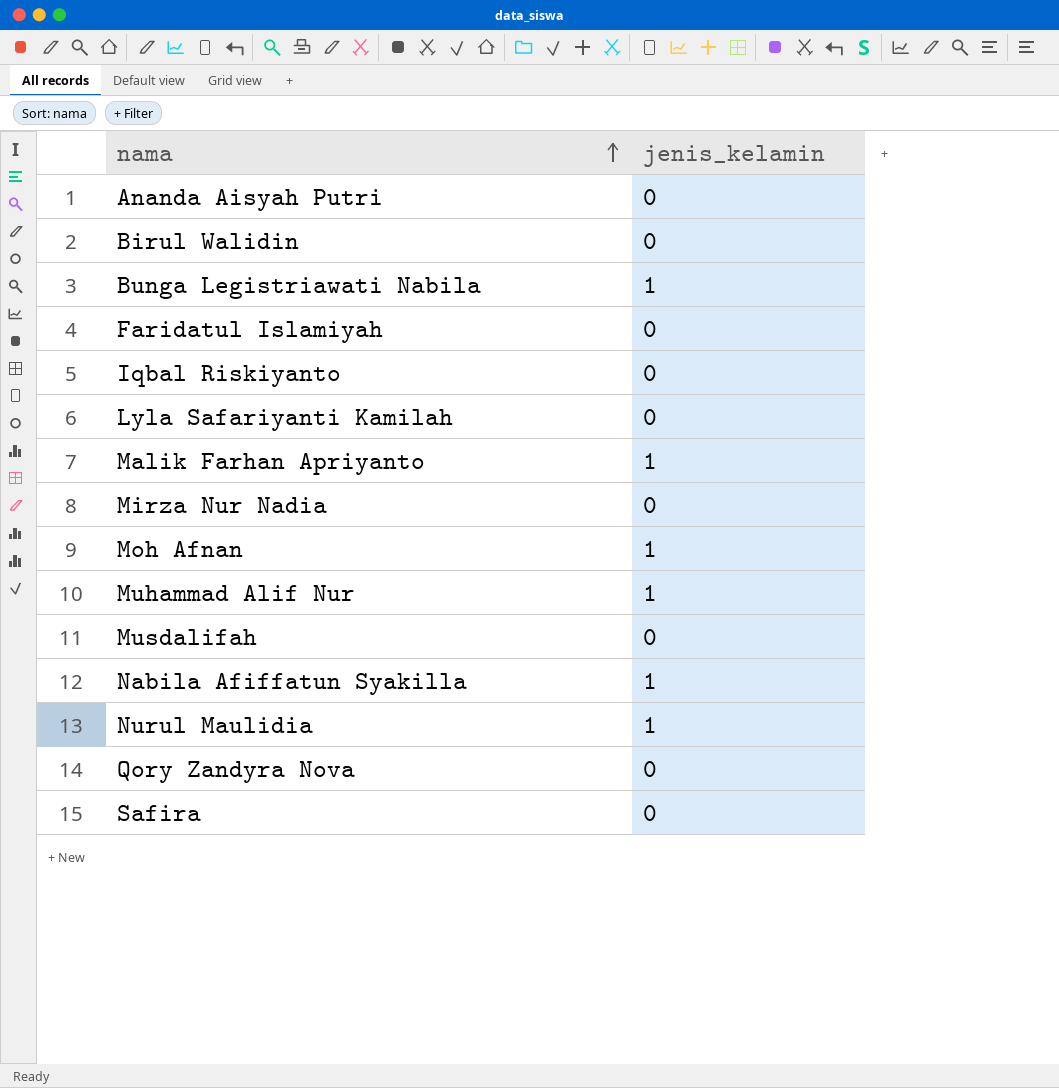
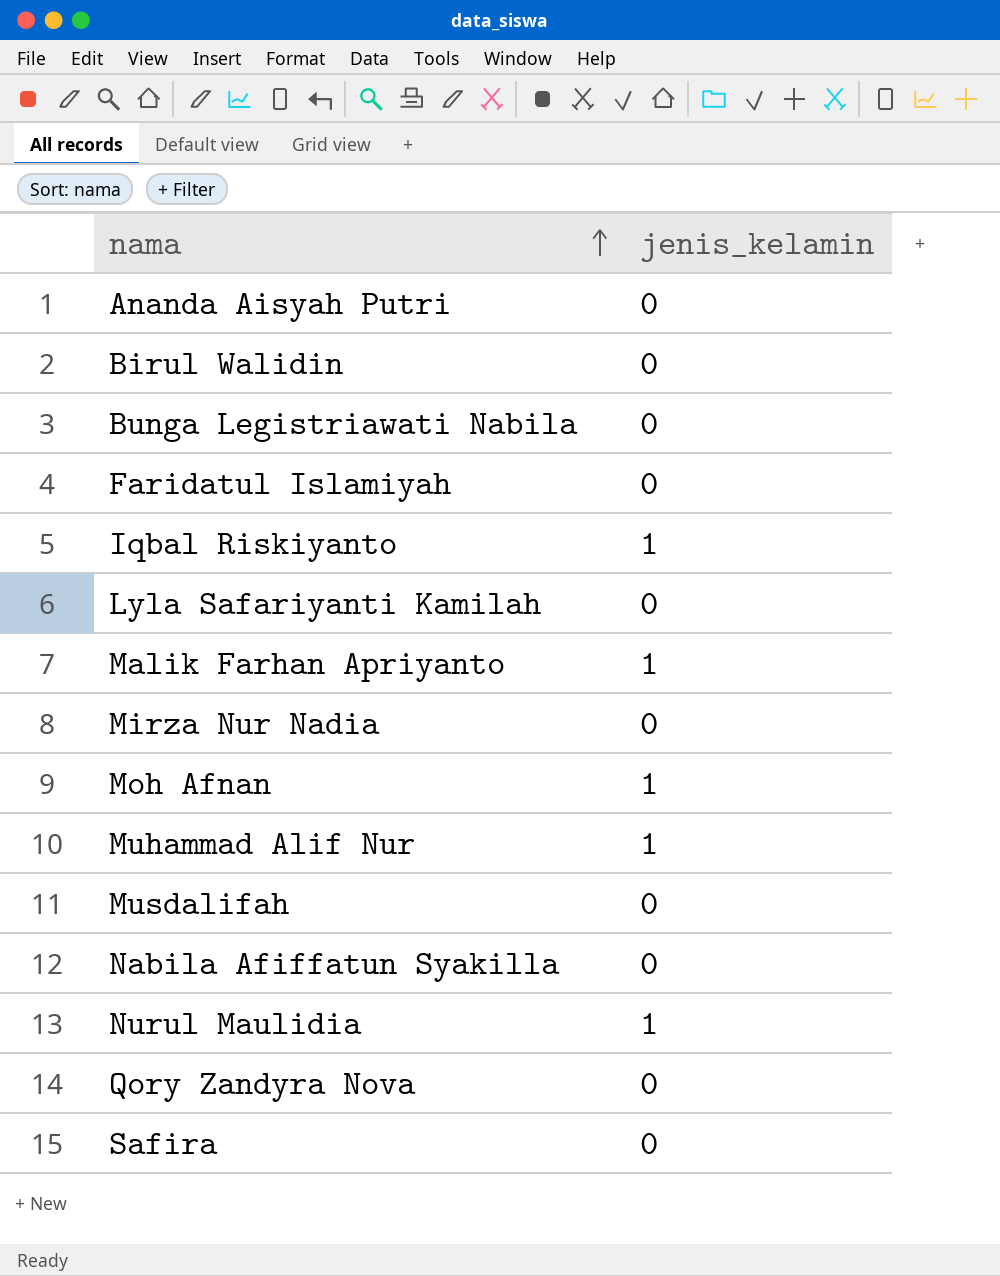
Bunga Legistriawati Nabila | jenis_kelamin: 1 -> 0
Iqbal Riskiyanto | jenis_kelamin: 0 -> 1
Nabila Afiffatun Syakilla | jenis_kelamin: 1 -> 0

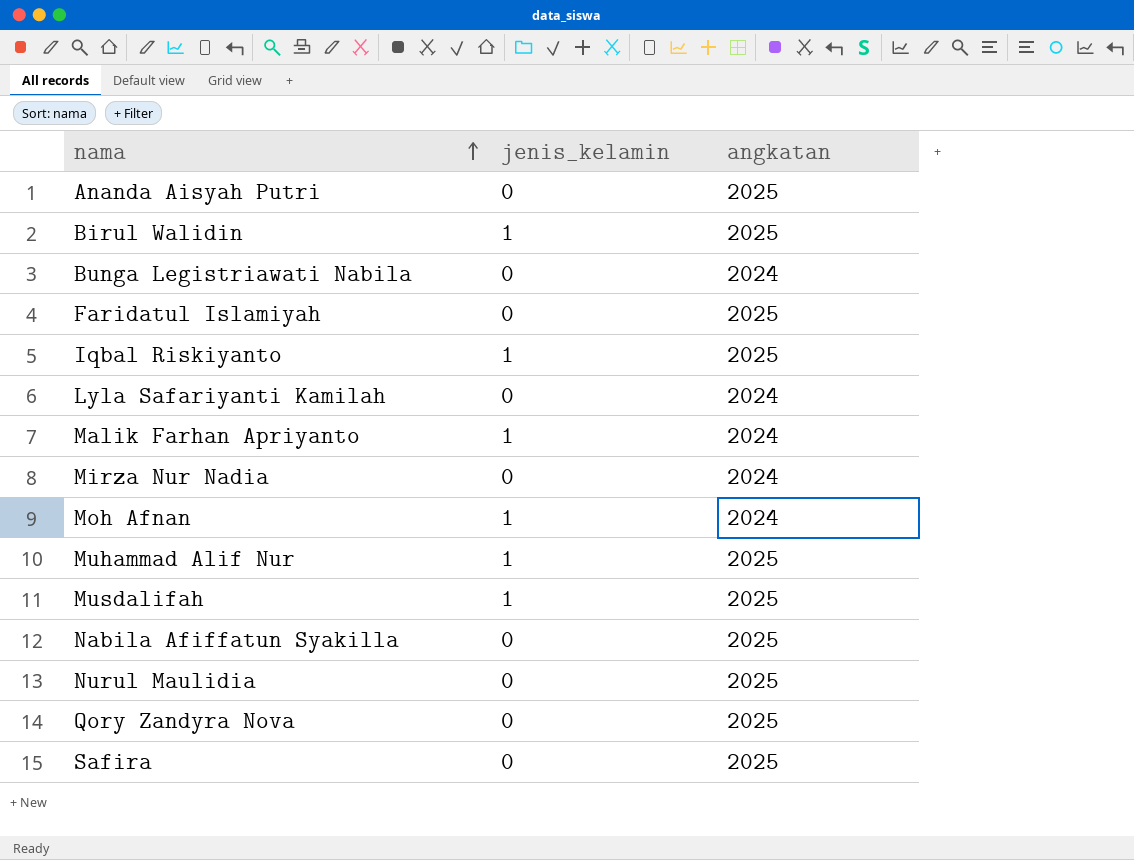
column angkatan | position: none -> 3
Birul Walidin | jenis_kelamin: 0 -> 1
Musdalifah | jenis_kelamin: 0 -> 1
Nurul Maulidia | jenis_kelamin: 1 -> 0

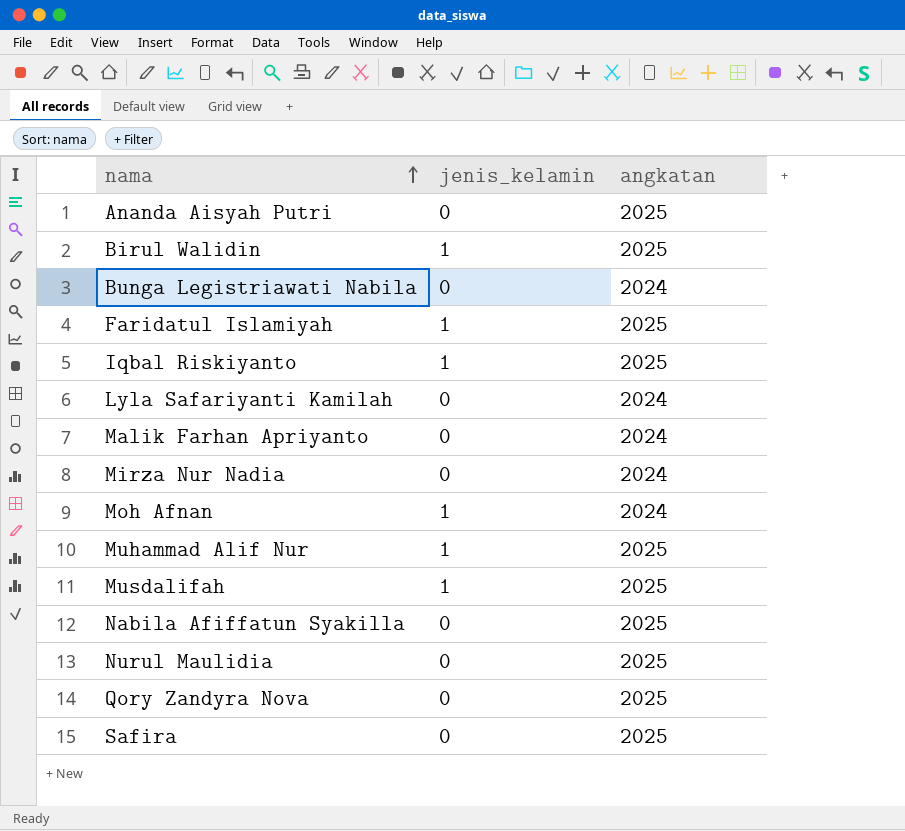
Faridatul Islamiyah | jenis_kelamin: 0 -> 1
Malik Farhan Apriyanto | jenis_kelamin: 1 -> 0

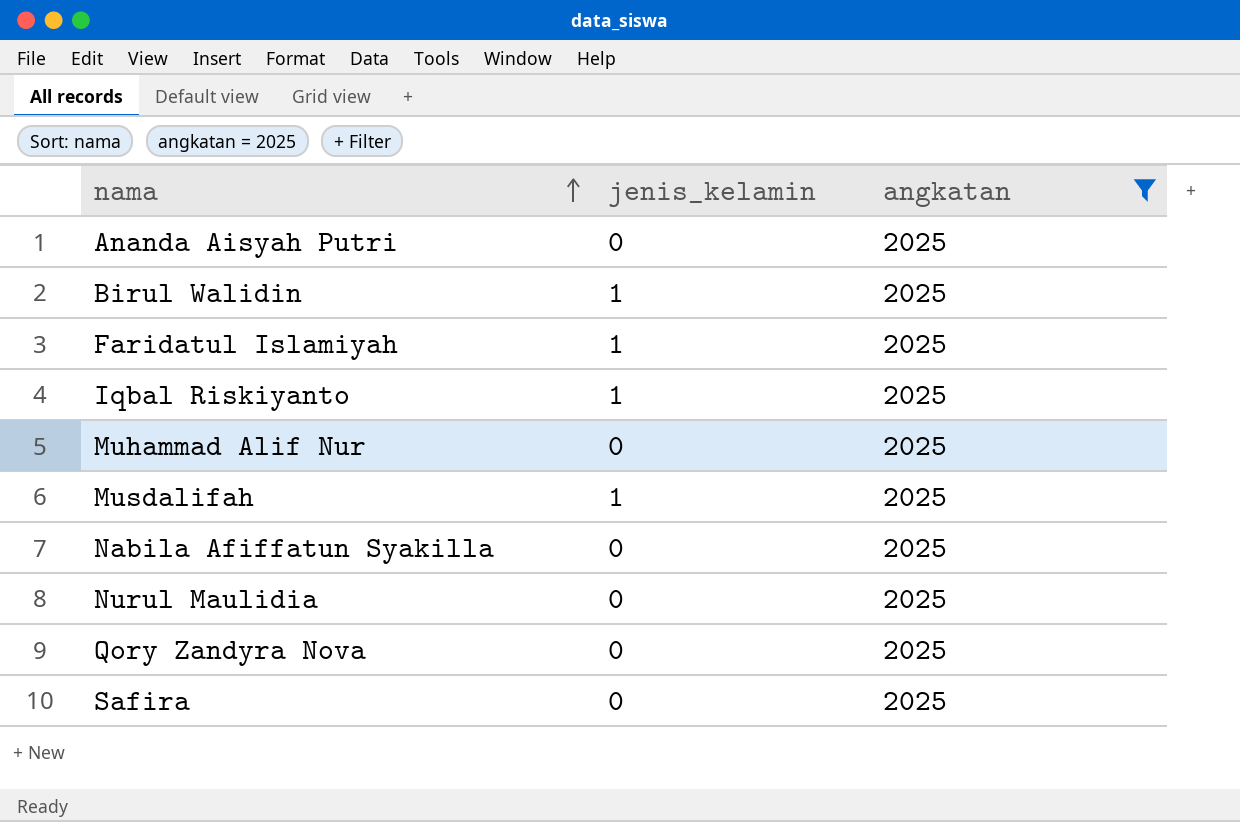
filter: none -> angkatan = 2025
Muhammad Alif Nur | jenis_kelamin: 1 -> 0

